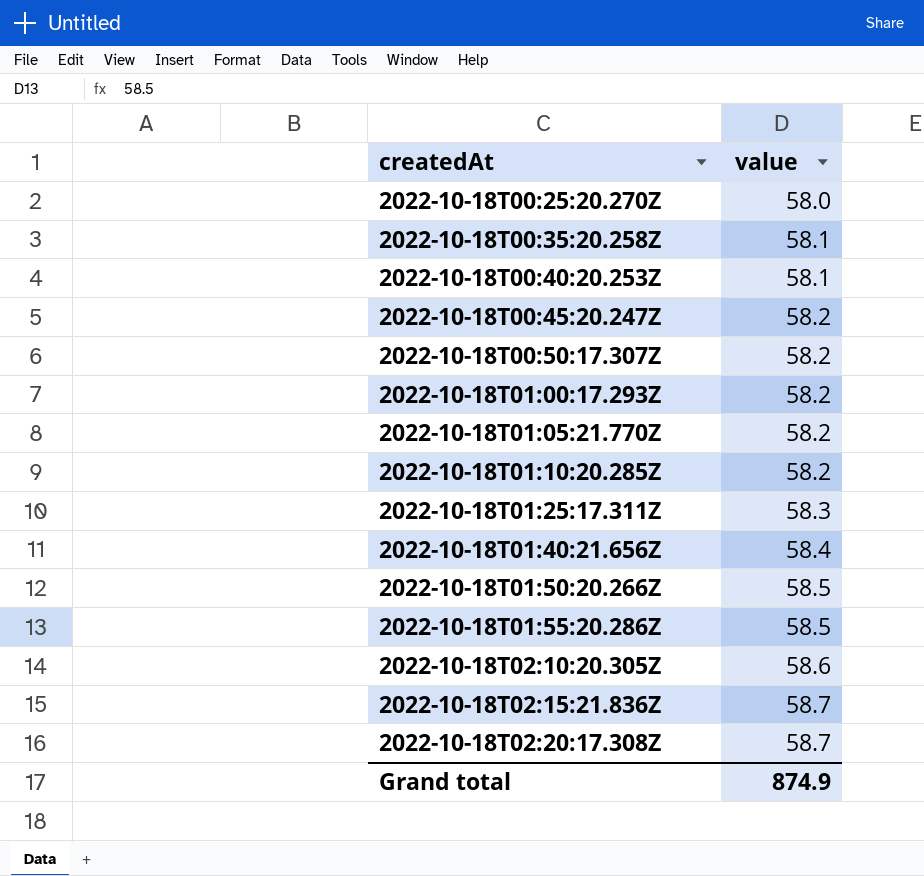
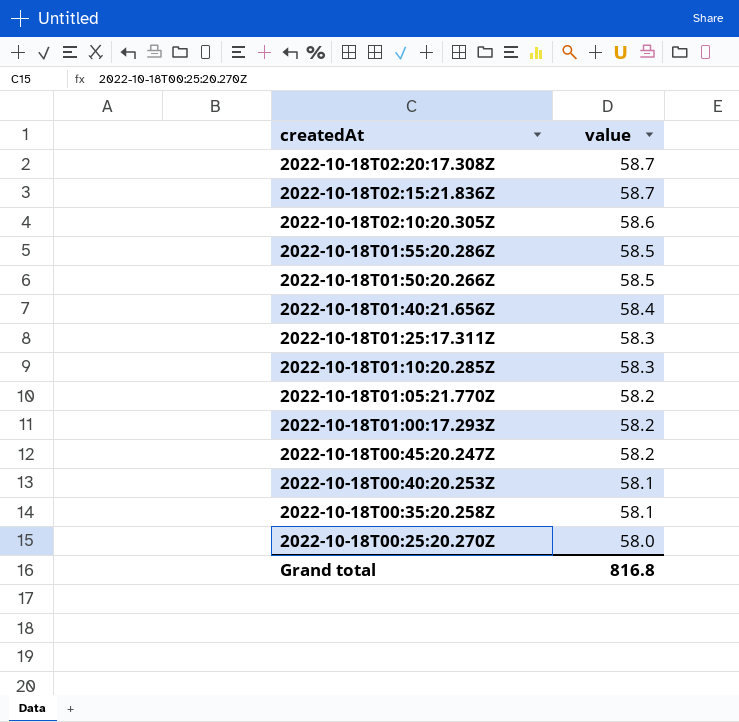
row order: createdAt ascending -> createdAt descending
row 2022-10-18T00:50:17.307Z: 58.2 -> none
2022-10-18T01:10:20.285Z | value: 58.2 -> 58.3
Grand total | value: 874.9 -> 816.8

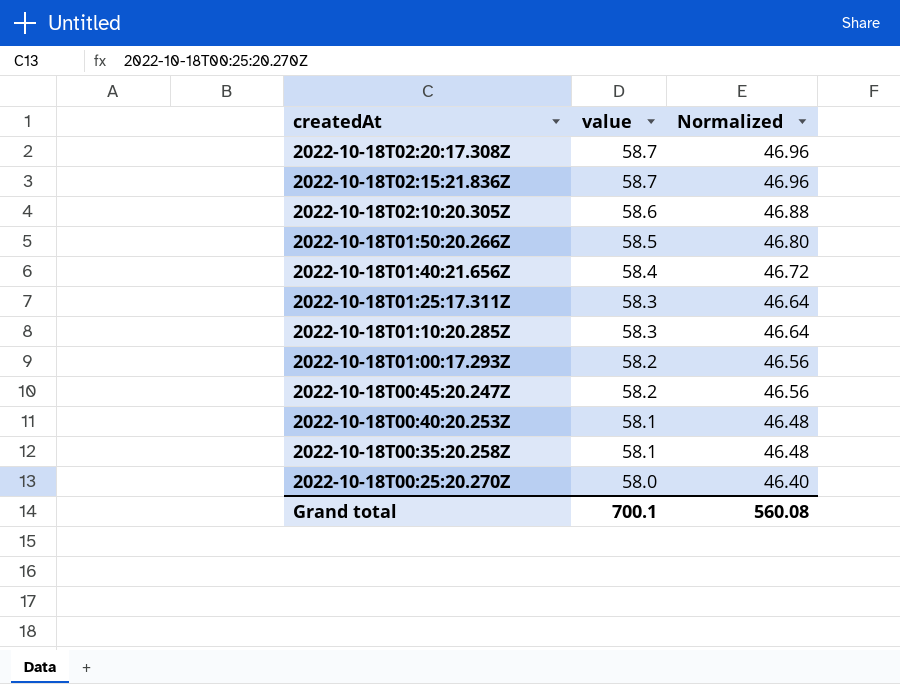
column Normalized | formula: none -> [value] * 0.8
row 2022-10-18T01:55:20.286Z: 58.5 -> none
row 2022-10-18T01:05:21.770Z: 58.2 -> none
Grand total | value: 816.8 -> 700.1

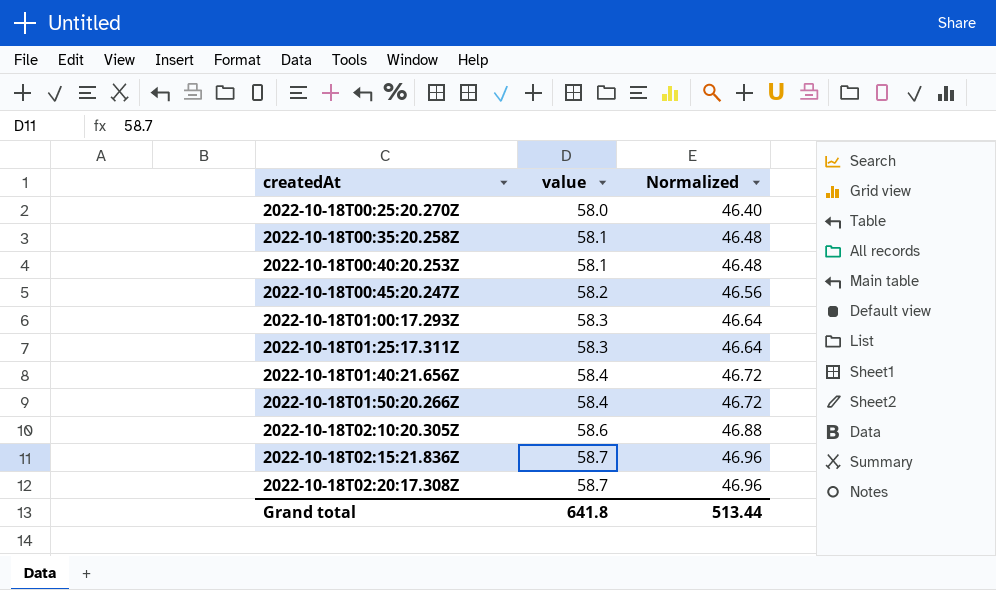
row order: createdAt descending -> createdAt ascending
row 2022-10-18T01:10:20.285Z: 58.3 | 46.64 -> none
2022-10-18T01:00:17.293Z | value: 58.2 -> 58.3
2022-10-18T01:00:17.293Z | Normalized: 46.56 -> 46.64
2022-10-18T01:50:20.266Z | value: 58.5 -> 58.4
2022-10-18T01:50:20.266Z | Normalized: 46.80 -> 46.72
Grand total | value: 700.1 -> 641.8
Grand total | Normalized: 560.08 -> 513.44

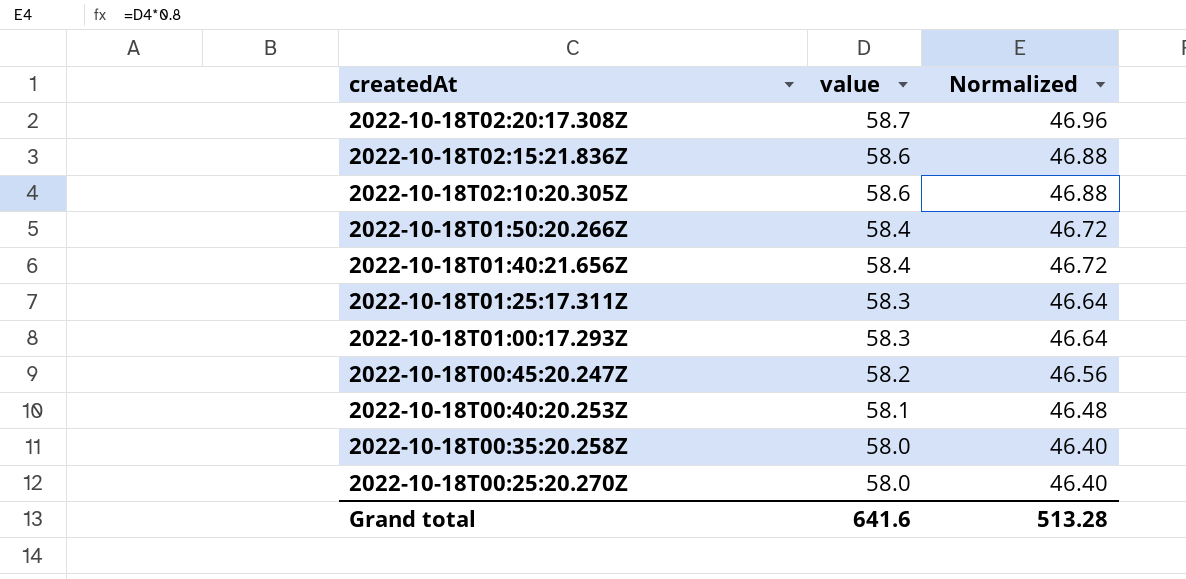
row order: createdAt ascending -> createdAt descending
2022-10-18T02:15:21.836Z | value: 58.7 -> 58.6
2022-10-18T02:15:21.836Z | Normalized: 46.96 -> 46.88
2022-10-18T00:35:20.258Z | value: 58.1 -> 58.0
2022-10-18T00:35:20.258Z | Normalized: 46.48 -> 46.40
Grand total | value: 641.8 -> 641.6
Grand total | Normalized: 513.44 -> 513.28

